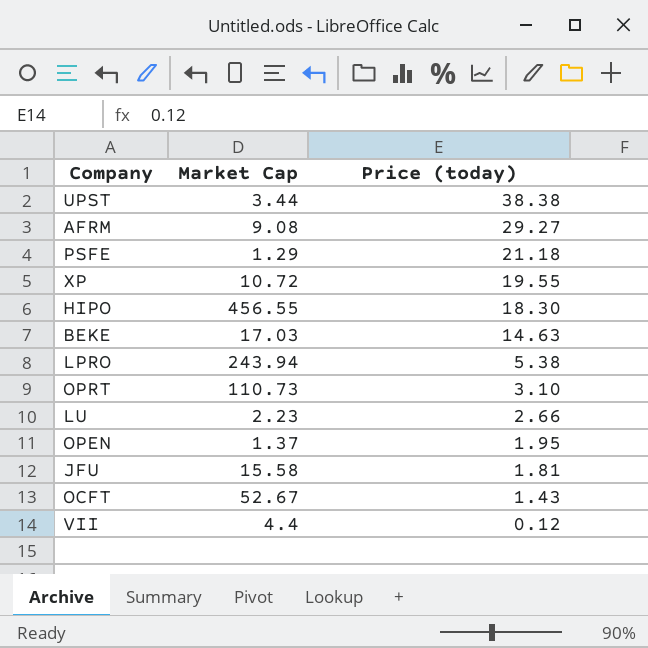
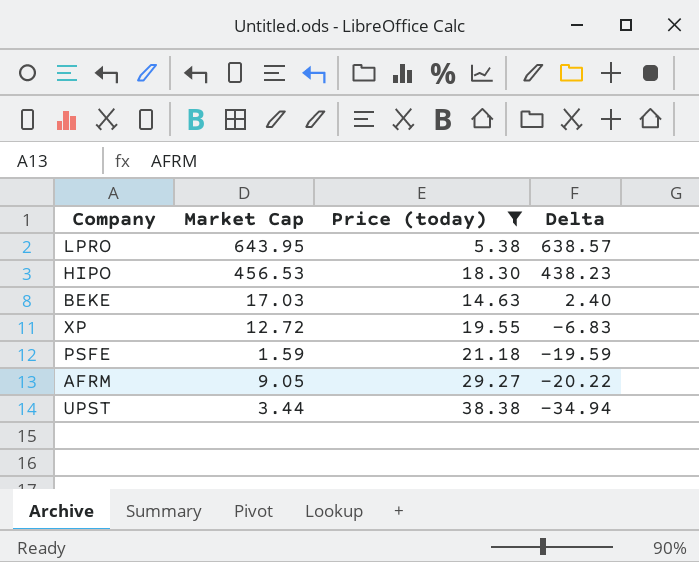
filter: none -> Price (today) >= 5.38
row order: Price (today) descending -> Delta descending
column Delta | formula: none -> [Market Cap] - [Price (today)]
LPRO | Market Cap: 243.94 -> 643.95
HIPO | Market Cap: 456.55 -> 456.53
XP | Market Cap: 10.72 -> 12.72
PSFE | Market Cap: 1.29 -> 1.59
AFRM | Market Cap: 9.08 -> 9.05

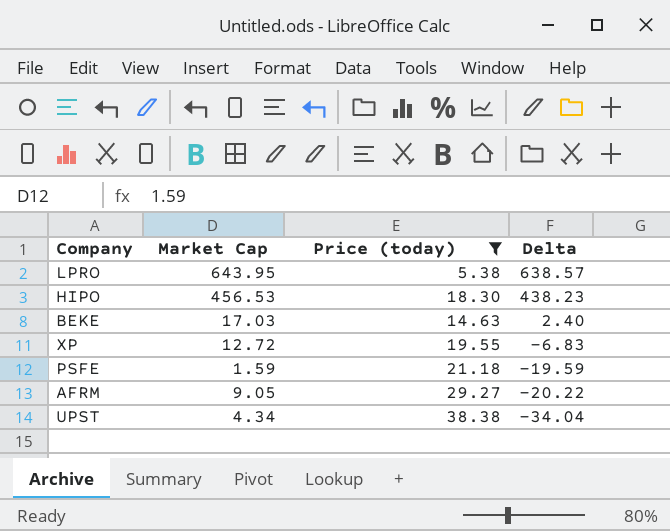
UPST | Market Cap: 3.44 -> 4.34
UPST | Delta: -34.94 -> -34.04

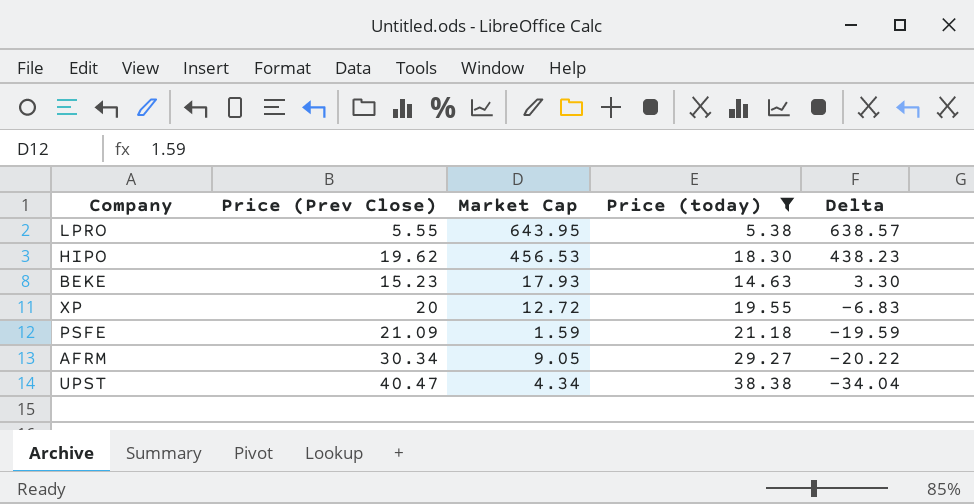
column Price (Prev Close) | position: none -> 2
BEKE | Market Cap: 17.03 -> 17.93
BEKE | Delta: 2.40 -> 3.30

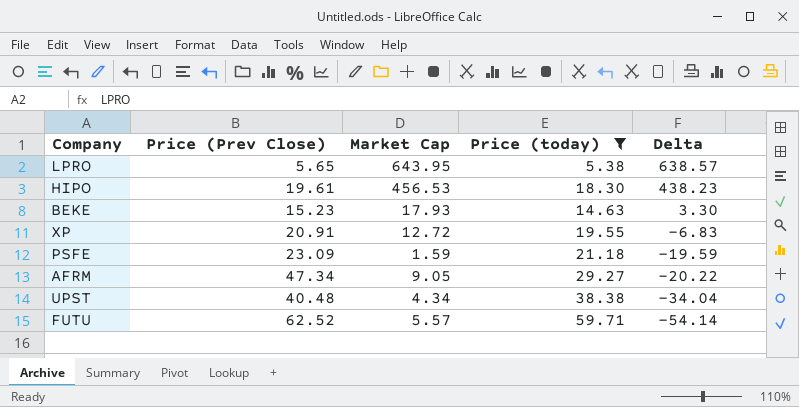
LPRO | Price (Prev Close): 5.55 -> 5.65
HIPO | Price (Prev Close): 19.62 -> 19.61
XP | Price (Prev Close): 20 -> 20.91
PSFE | Price (Prev Close): 21.09 -> 23.09
AFRM | Price (Prev Close): 30.34 -> 47.34
UPST | Price (Prev Close): 40.47 -> 40.48
row FUTU: none -> 62.52 | 5.57 | 59.71 | -54.14

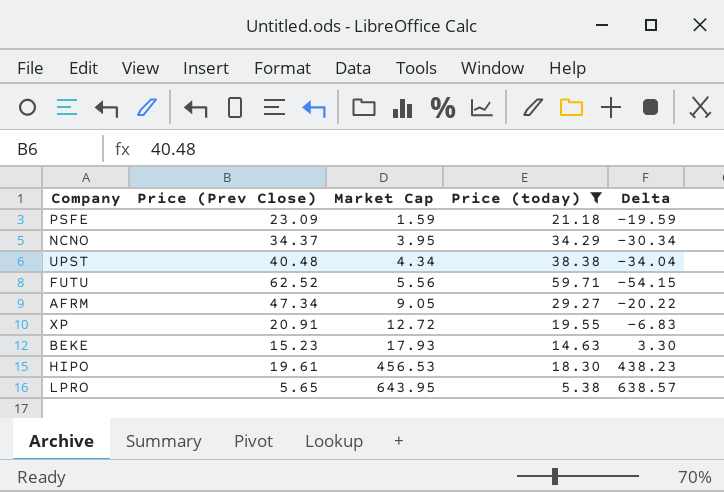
row order: Delta descending -> Market Cap ascending
row NCNO: none -> 34.37 | 3.95 | 34.29 | -30.34
FUTU | Market Cap: 5.57 -> 5.56
FUTU | Delta: -54.14 -> -54.15

